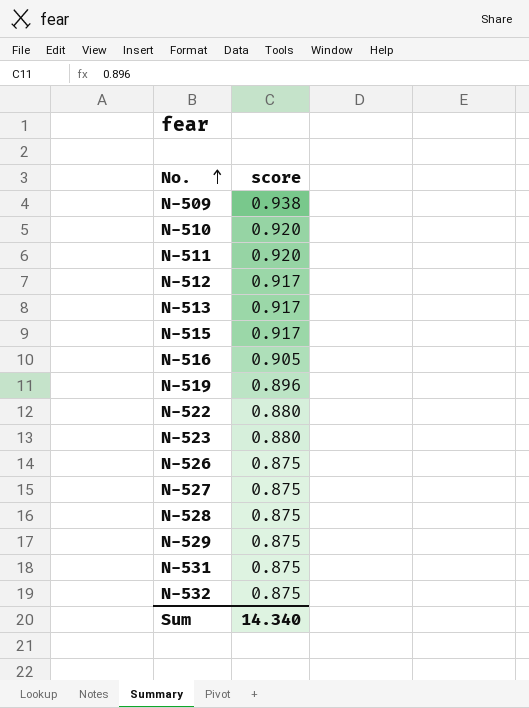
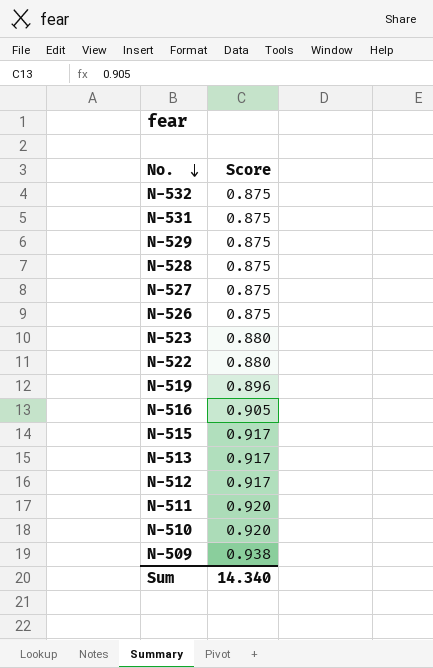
row order: No. ascending -> No. descending
column name: score -> Score

